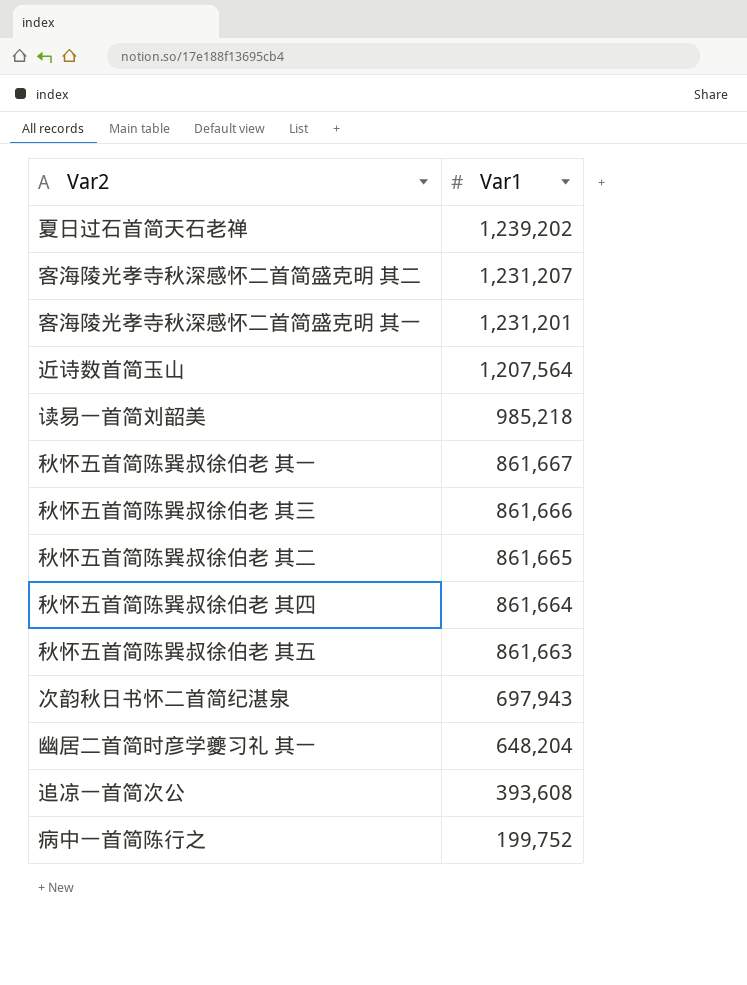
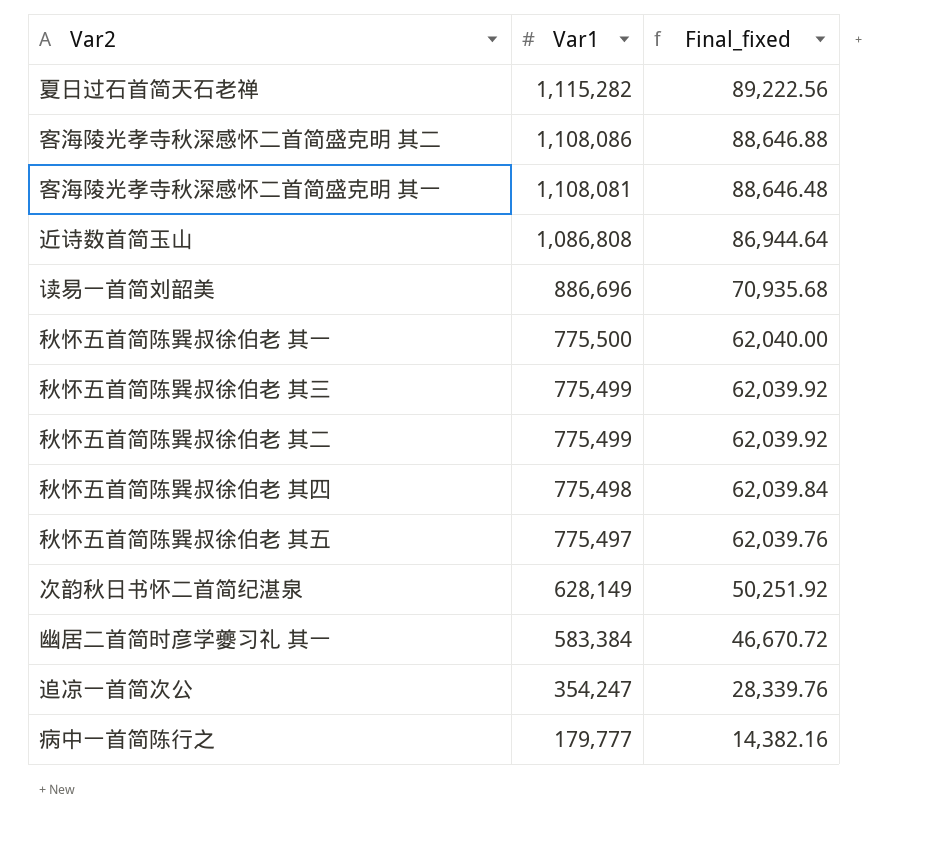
column Final_fixed | formula: none -> [Var1] * 0.08
夏日过石首简天石老禅 | Var1: 1,239,202 -> 1,115,282
客海陵光孝寺秋深感怀二首简盛克明 其二 | Var1: 1,231,207 -> 1,108,086
客海陵光孝寺秋深感怀二首简盛克明 其一 | Var1: 1,231,201 -> 1,108,081
近诗数首简玉山 | Var1: 1,207,564 -> 1,086,808
读易一首简刘韶美 | Var1: 985,218 -> 886,696
秋怀五首简陈巽叔徐伯老 其一 | Var1: 861,667 -> 775,500
秋怀五首简陈巽叔徐伯老 其三 | Var1: 861,666 -> 775,499
秋怀五首简陈巽叔徐伯老 其二 | Var1: 861,665 -> 775,499
秋怀五首简陈巽叔徐伯老 其四 | Var1: 861,664 -> 775,498
秋怀五首简陈巽叔徐伯老 其五 | Var1: 861,663 -> 775,497
次韵秋日书怀二首简纪湛泉 | Var1: 697,943 -> 628,149
幽居二首简时彦学夔习礼 其一 | Var1: 648,204 -> 583,384
追凉一首简次公 | Var1: 393,608 -> 354,247
病中一首简陈行之 | Var1: 199,752 -> 179,777

